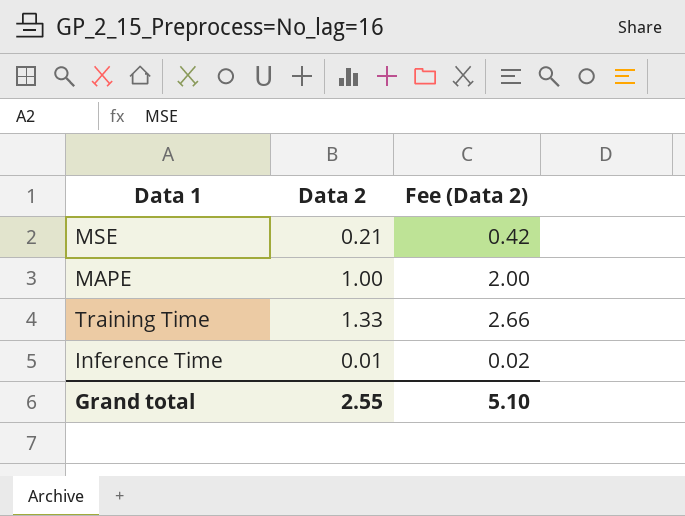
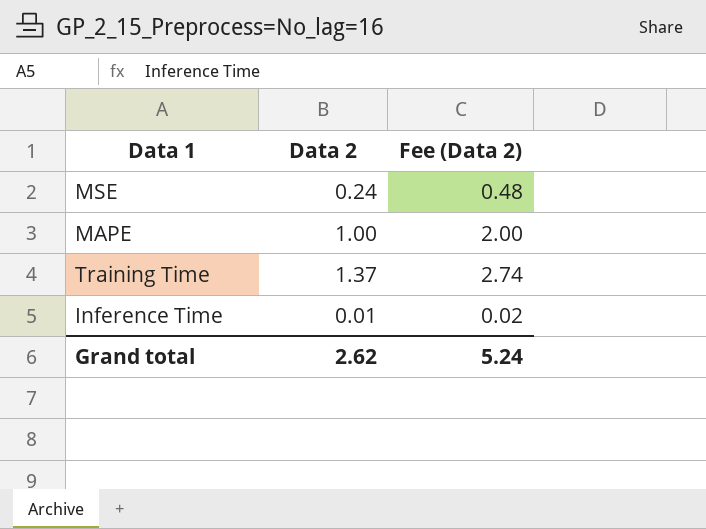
MSE | Data 2: 0.21 -> 0.24
MSE | Fee (Data 2): 0.42 -> 0.48
Training Time | Data 2: 1.33 -> 1.37
Training Time | Fee (Data 2): 2.66 -> 2.74
Grand total | Data 2: 2.55 -> 2.62
Grand total | Fee (Data 2): 5.10 -> 5.24

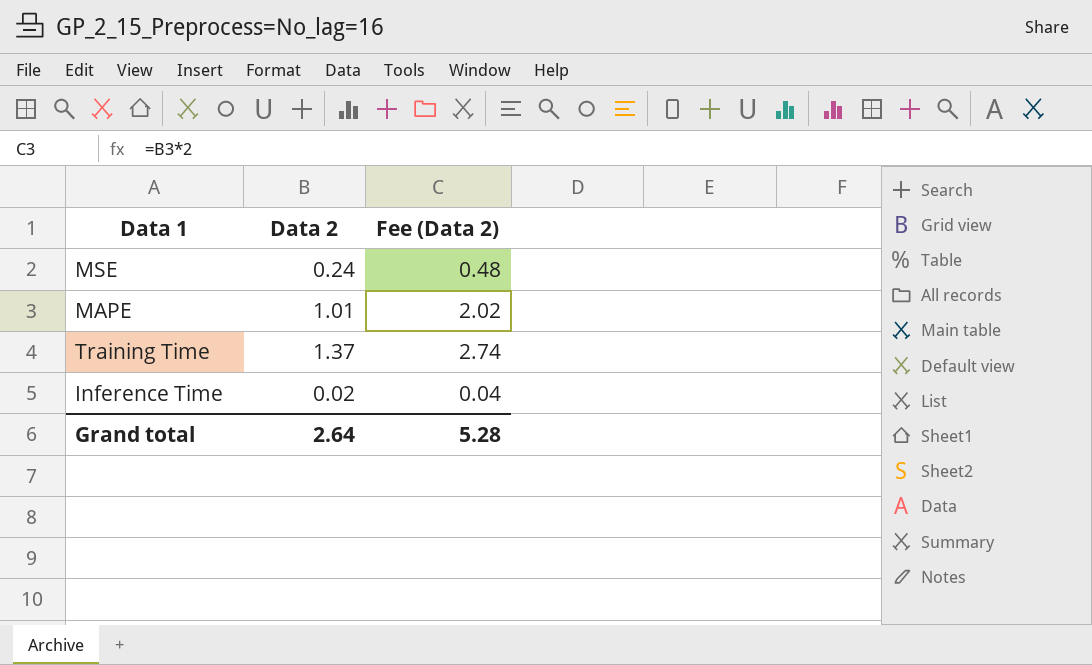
MAPE | Data 2: 1.00 -> 1.01
MAPE | Fee (Data 2): 2.00 -> 2.02
Inference Time | Data 2: 0.01 -> 0.02
Inference Time | Fee (Data 2): 0.02 -> 0.04
Grand total | Data 2: 2.62 -> 2.64
Grand total | Fee (Data 2): 5.24 -> 5.28

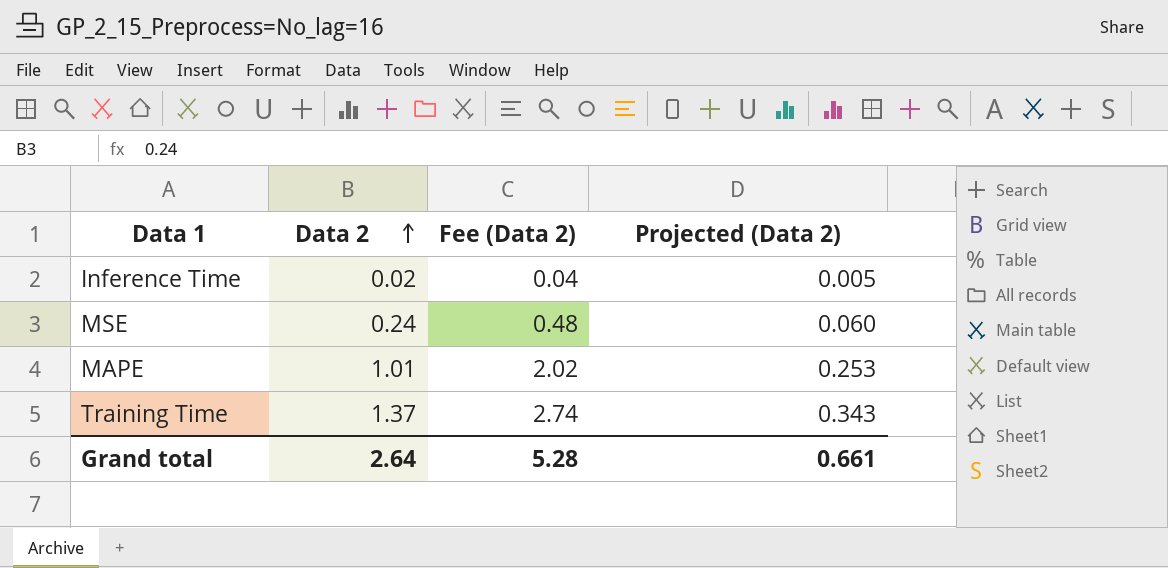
row order: none -> Data 2 ascending
column Projected (Data 2) | formula: none -> [Data 2] * 0.25

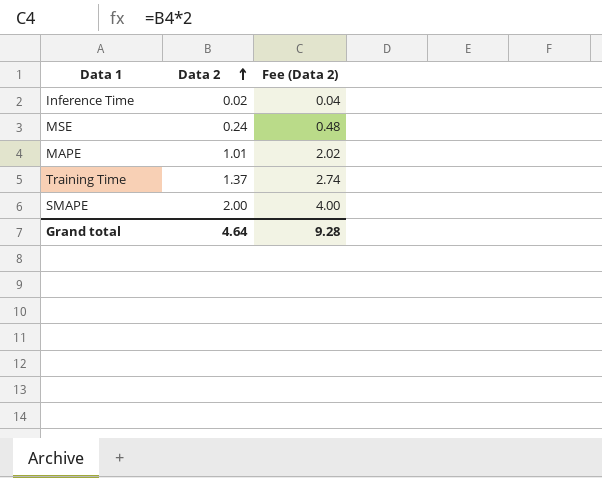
column Projected (Data 2) | formula: [Data 2] * 0.25 -> none
row SMAPE: none -> 2.00 | 4.00
Grand total | Data 2: 2.64 -> 4.64
Grand total | Fee (Data 2): 5.28 -> 9.28

